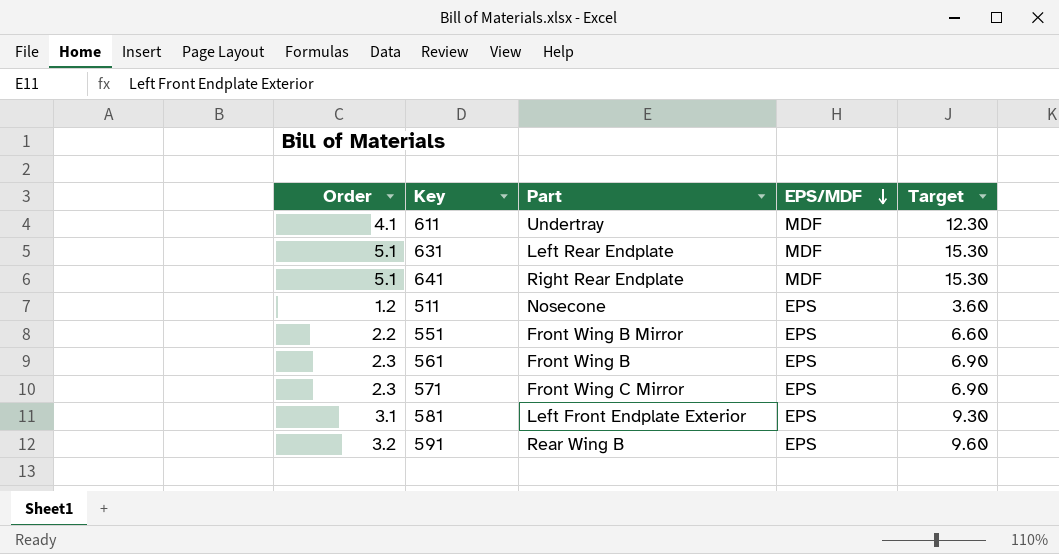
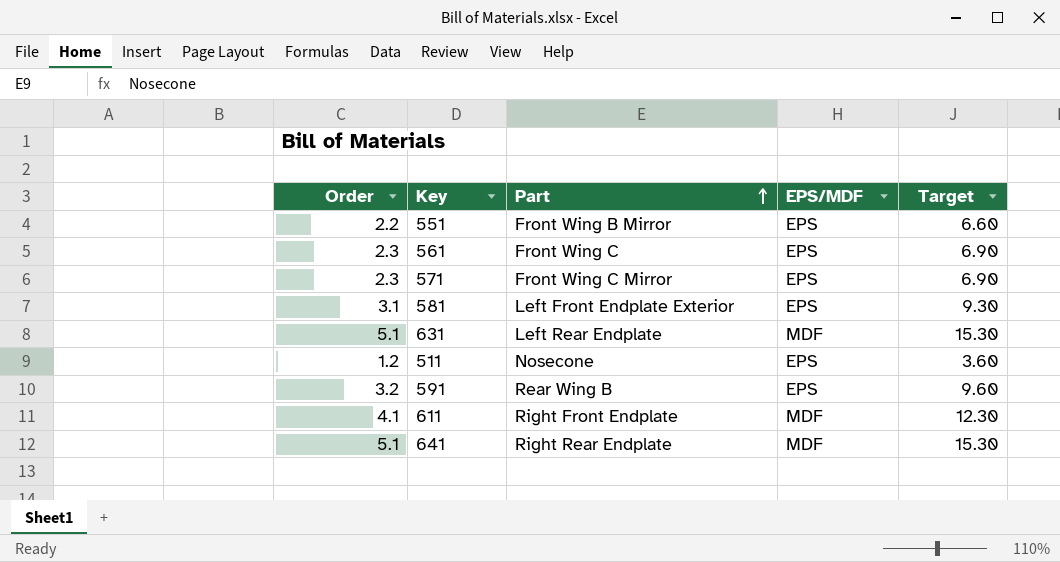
row order: EPS/MDF descending -> Part ascending
561 | Part: Front Wing B -> Front Wing C
611 | Part: Undertray -> Right Front Endplate

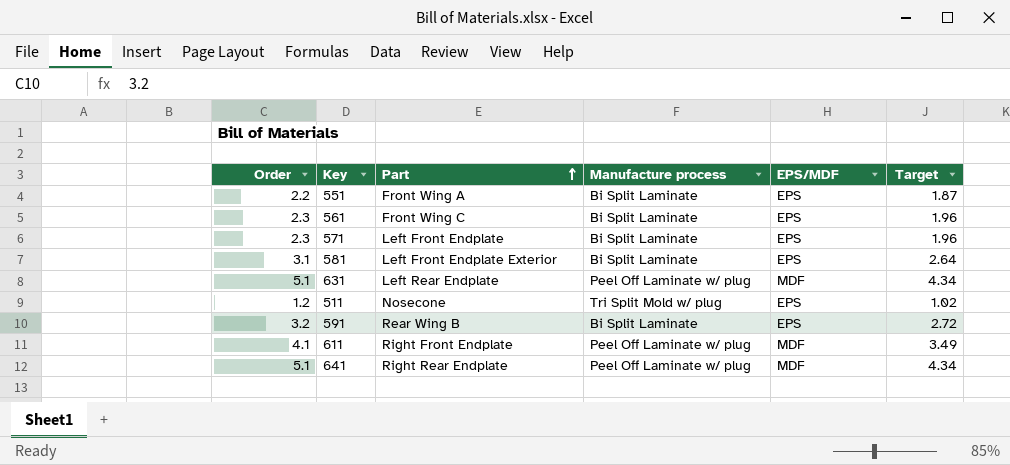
column Manufacture process | position: none -> 4
column Target | formula: [Order] * 3 -> [Order] * 0.85
551 | Part: Front Wing B Mirror -> Front Wing A
571 | Part: Front Wing C Mirror -> Left Front Endplate

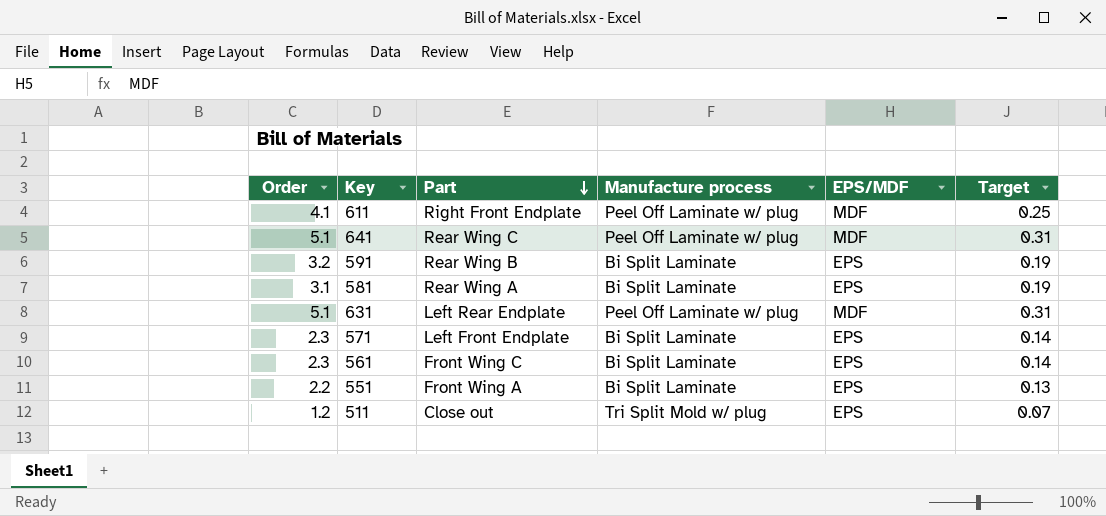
row order: Part ascending -> Part descending
column Target | formula: [Order] * 0.85 -> [Order] * 0.06
641 | Part: Right Rear Endplate -> Rear Wing C
581 | Part: Left Front Endplate Exterior -> Rear Wing A
511 | Part: Nosecone -> Close out

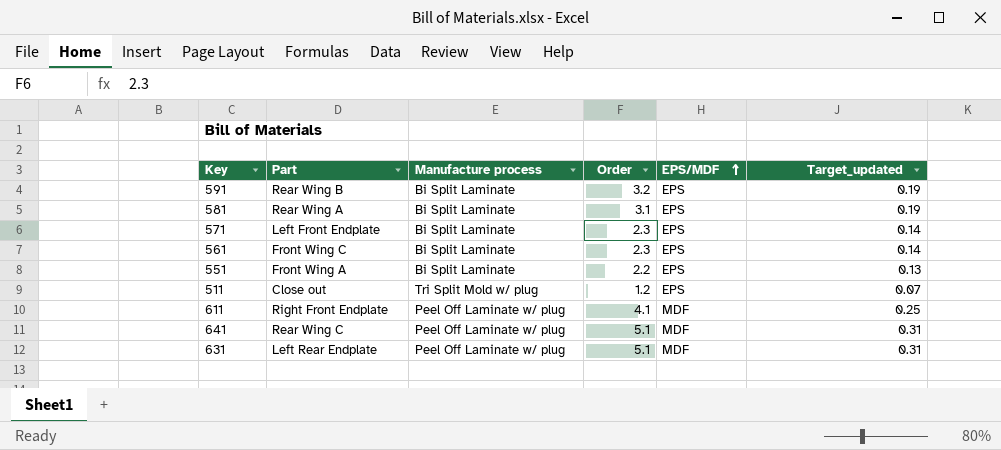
row order: Part descending -> EPS/MDF ascending
column Order | position: 1 -> 4
column name: Target -> Target_updated

